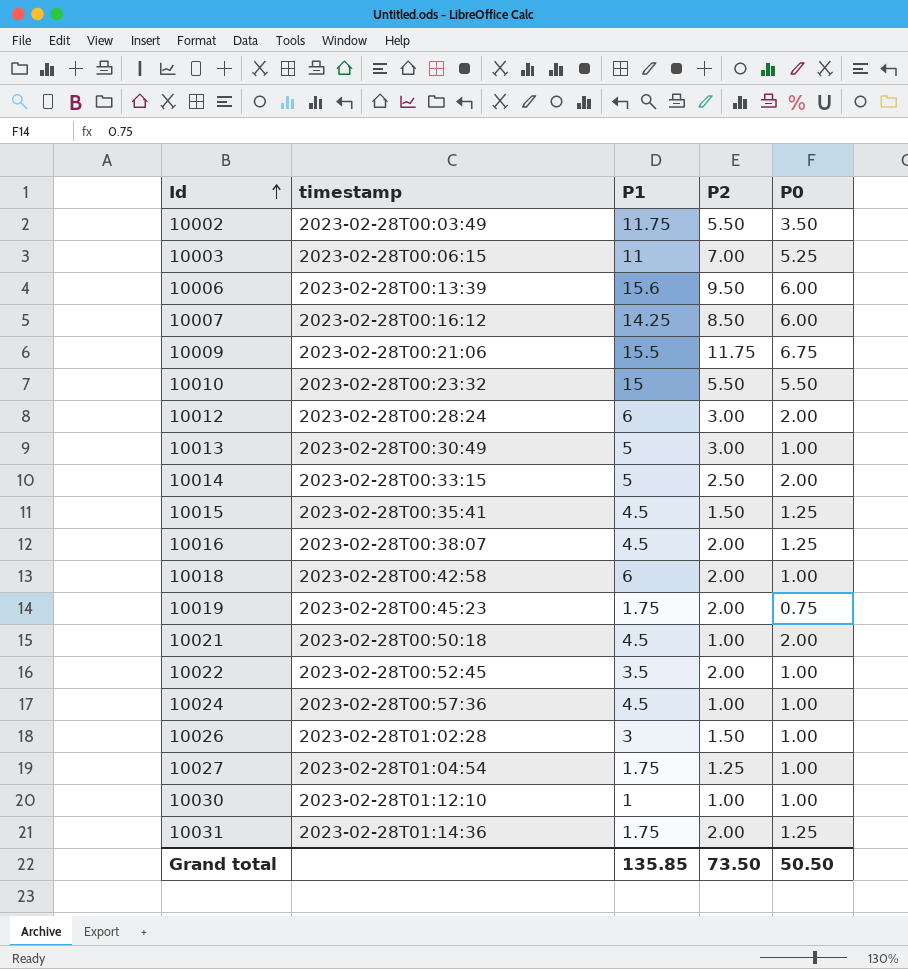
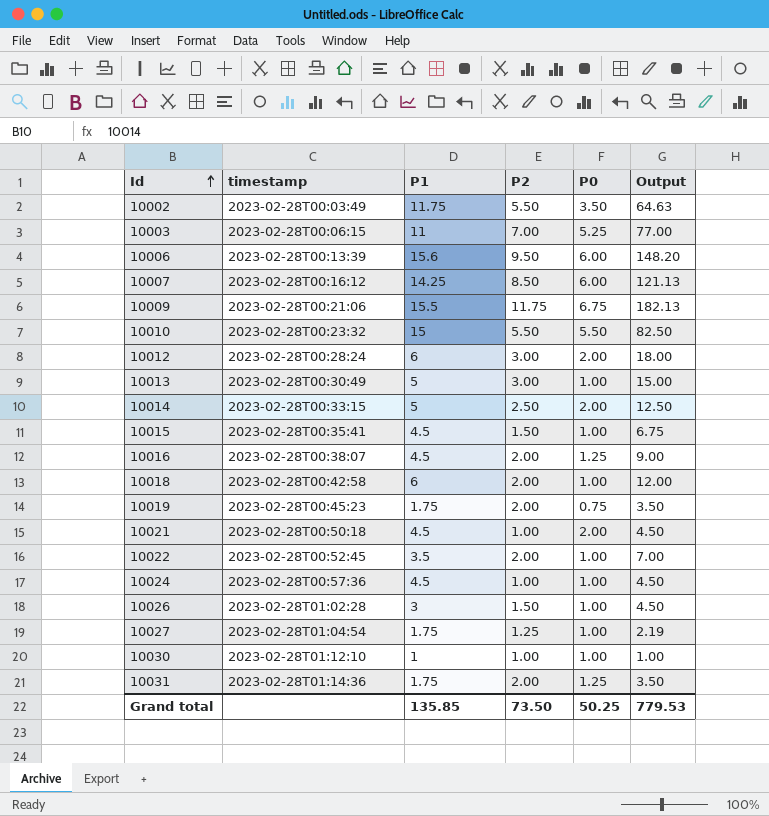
column Output | formula: none -> [P1] * [P2]
10015 | P0: 1.25 -> 1.00
Grand total | P0: 50.50 -> 50.25

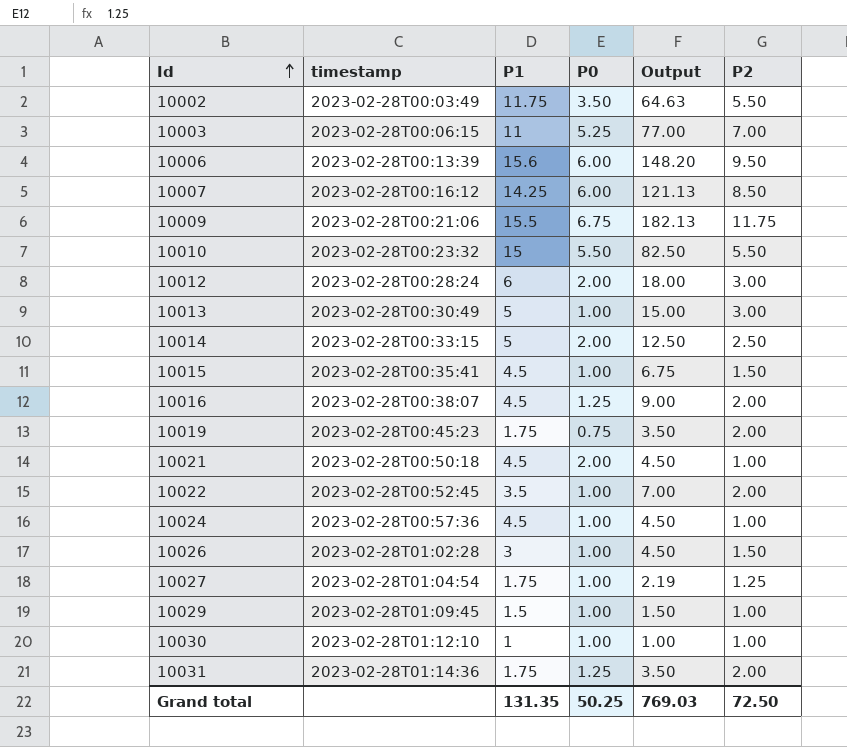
column P2 | position: 4 -> 6
row 10018: 2023-02-28T00:42:58 | 6 | 2.00 | 1.00 | 12.00 -> none
row 10029: none -> 2023-02-28T01:09:45 | 1.5 | 1.00 | 1.50 | 1.00
Grand total | P1: 135.85 -> 131.35
Grand total | Output: 779.53 -> 769.03
Grand total | P2: 73.50 -> 72.50

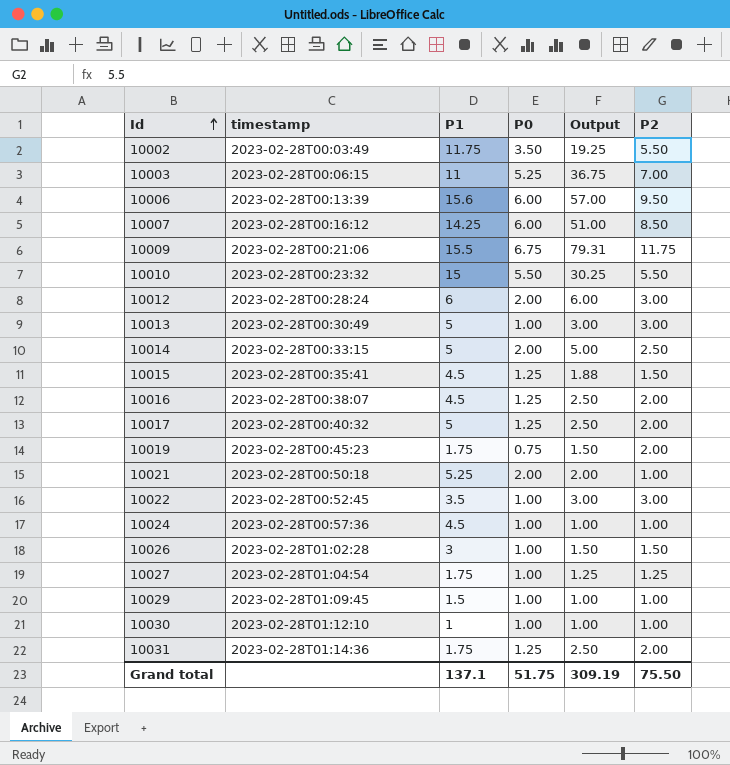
column Output | formula: [P1] * [P2] -> [P0] * [P2]
10015 | P0: 1.00 -> 1.25
row 10017: none -> 2023-02-28T00:40:32 | 5 | 1.25 | 2.50 | 2.00
10021 | P1: 4.5 -> 5.25
10022 | P2: 2.00 -> 3.00
Grand total | P1: 131.35 -> 137.1
Grand total | P0: 50.25 -> 51.75
Grand total | Output: 769.03 -> 309.19
Grand total | P2: 72.50 -> 75.50

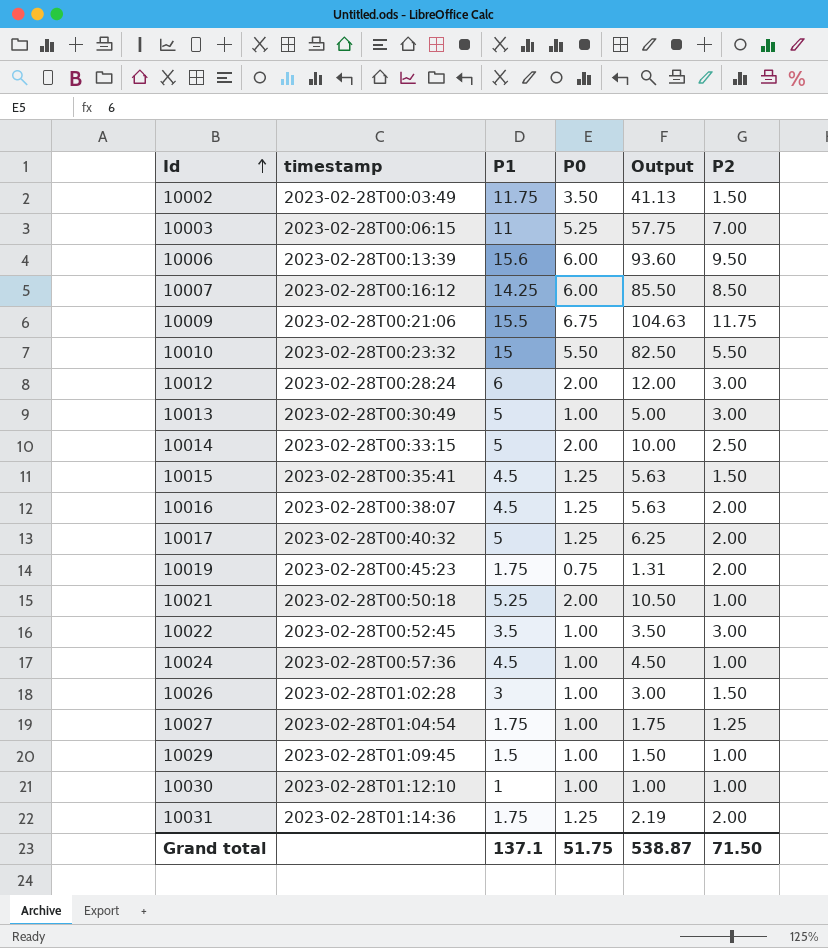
column Output | formula: [P0] * [P2] -> [P1] * [P0]
10002 | P2: 5.50 -> 1.50
Grand total | Output: 309.19 -> 538.87
Grand total | P2: 75.50 -> 71.50

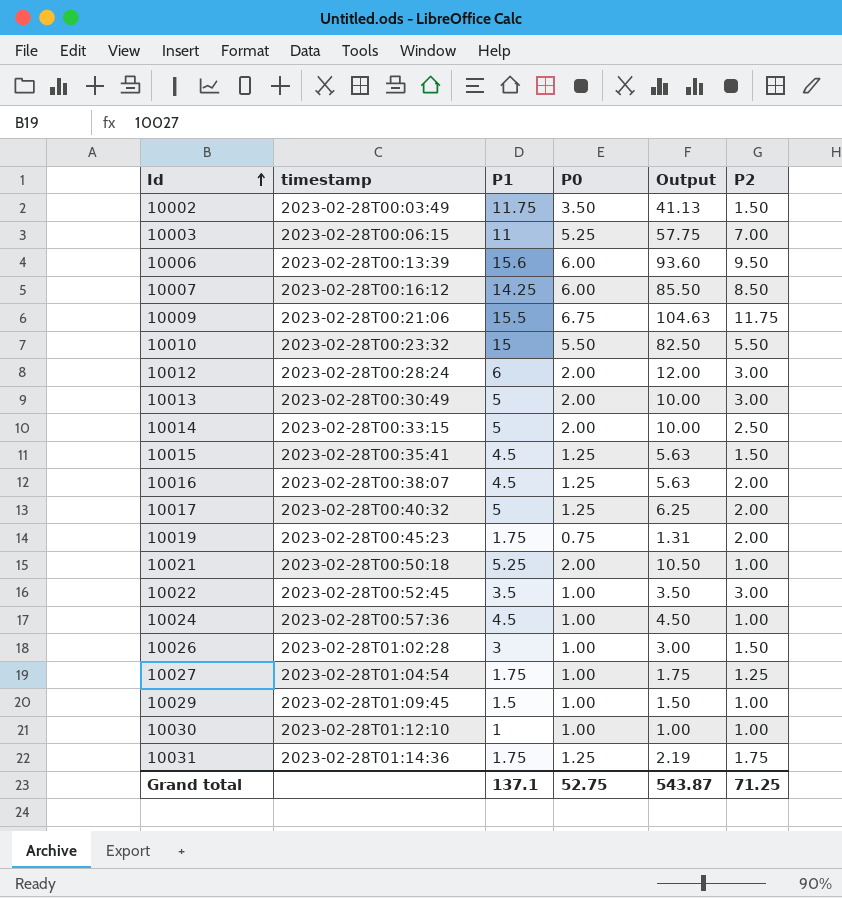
10013 | P0: 1.00 -> 2.00
10013 | Output: 5.00 -> 10.00
10031 | P2: 2.00 -> 1.75
Grand total | P0: 51.75 -> 52.75
Grand total | Output: 538.87 -> 543.87
Grand total | P2: 71.50 -> 71.25

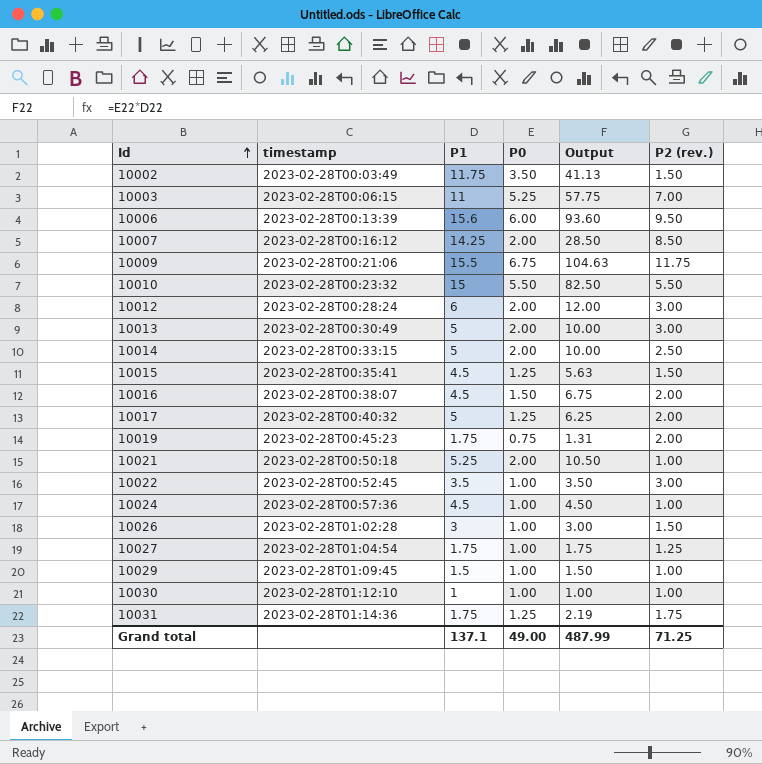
column name: P2 -> P2 (rev.)
10007 | P0: 6.00 -> 2.00
10007 | Output: 85.50 -> 28.50
10016 | P0: 1.25 -> 1.50
10016 | Output: 5.63 -> 6.75
Grand total | P0: 52.75 -> 49.00
Grand total | Output: 543.87 -> 487.99

